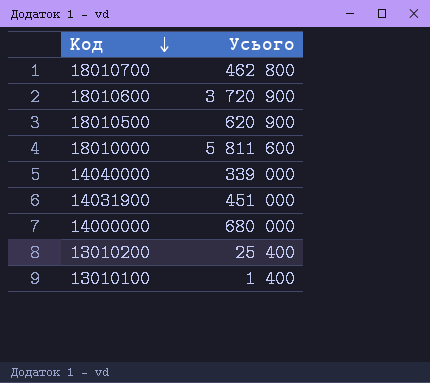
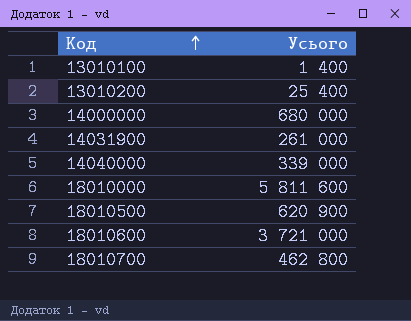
row order: Код descending -> Код ascending
14031900 | Усього: 451 000 -> 261 000
18010600 | Усього: 3 720 900 -> 3 721 000

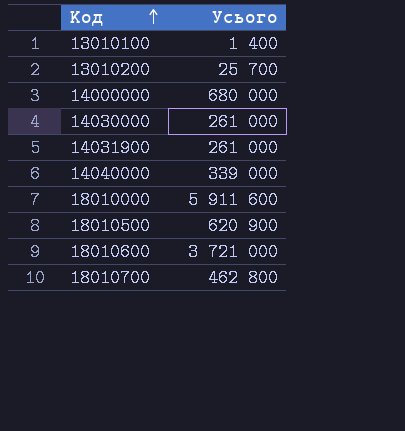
13010200 | Усього: 25 400 -> 25 700
row 14030000: none -> 261 000
18010000 | Усього: 5 811 600 -> 5 911 600

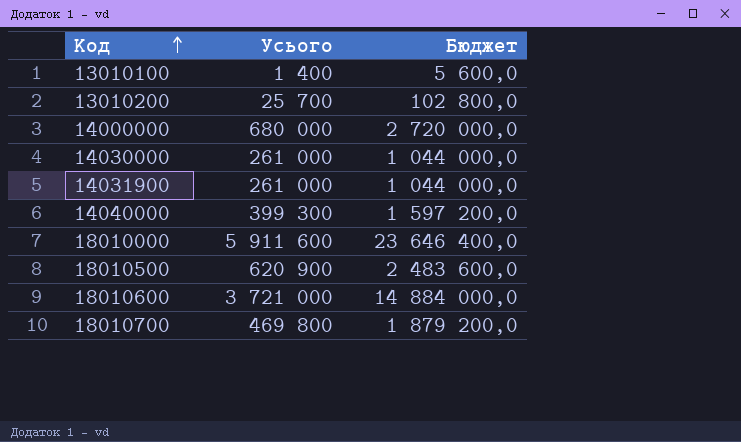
column Бюджет | formula: none -> [Усього] * 4
14040000 | Усього: 339 000 -> 399 300
18010700 | Усього: 462 800 -> 469 800

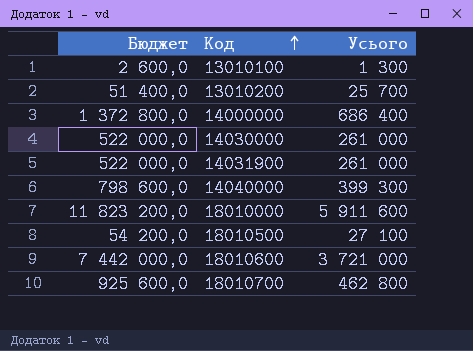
column Бюджет | formula: [Усього] * 4 -> [Усього] * 2
column Бюджет | position: 3 -> 1
13010100 | Усього: 1 400 -> 1 300
14000000 | Усього: 680 000 -> 686 400
18010500 | Усього: 620 900 -> 27 100
18010700 | Усього: 469 800 -> 462 800

